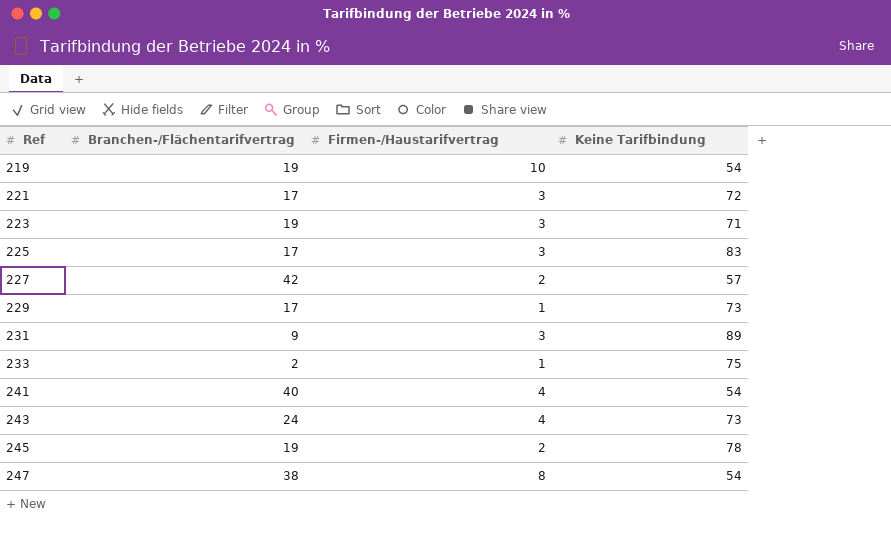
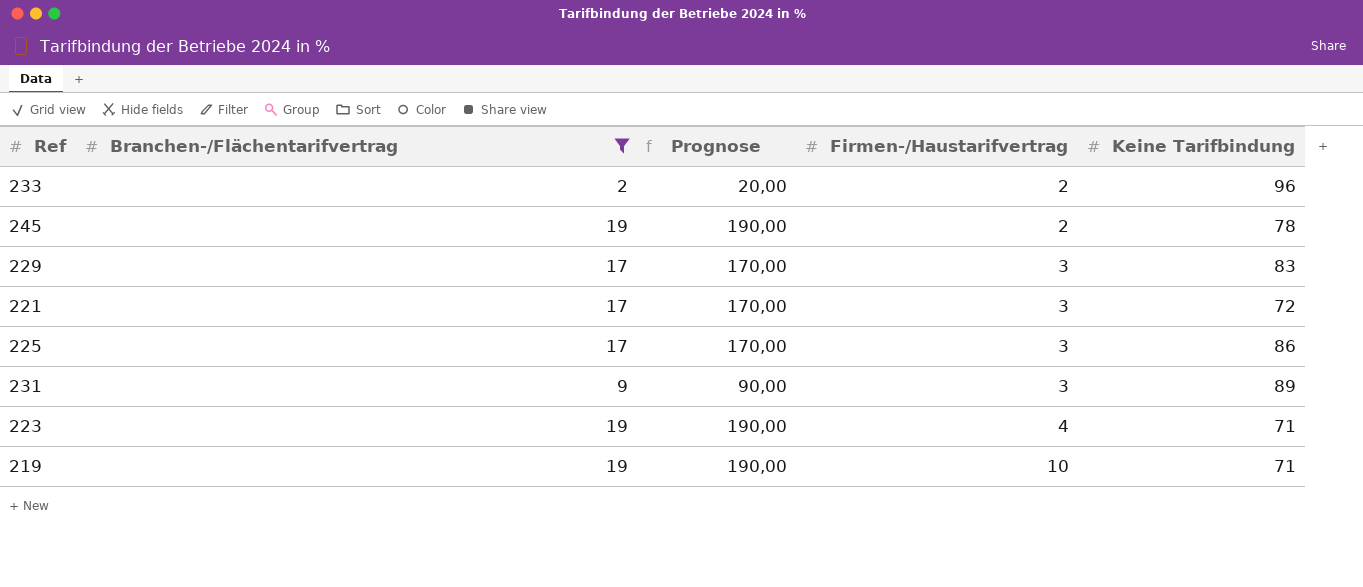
filter: none -> Branchen-/Flächentarifvertrag <= 19
row order: Ref ascending -> Firmen-/Haustarifvertrag ascending
column Prognose | formula: none -> [Branchen-/Flächentarifvertrag] * 10
233 | Firmen-/Haustarifvertrag: 1 -> 2
233 | Keine Tarifbindung: 75 -> 96
229 | Firmen-/Haustarifvertrag: 1 -> 3
229 | Keine Tarifbindung: 73 -> 83
225 | Keine Tarifbindung: 83 -> 86
223 | Firmen-/Haustarifvertrag: 3 -> 4
219 | Keine Tarifbindung: 54 -> 71

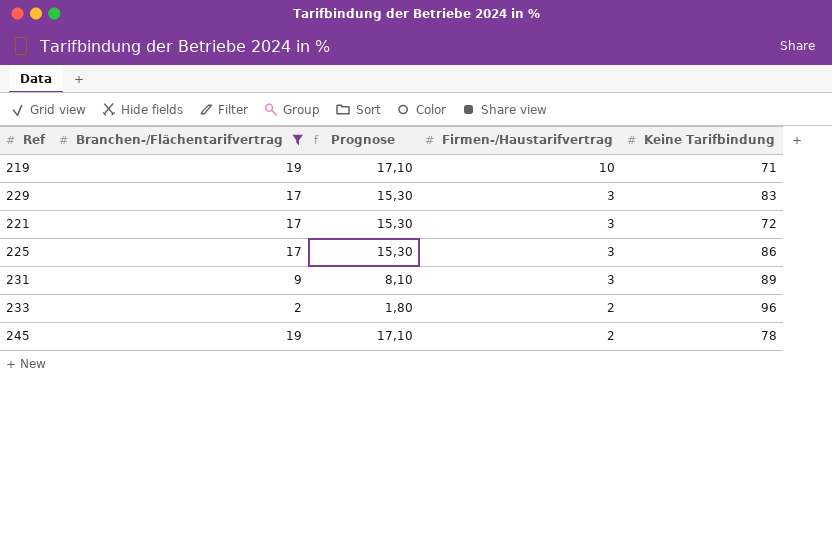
row order: Firmen-/Haustarifvertrag ascending -> Firmen-/Haustarifvertrag descending
column Prognose | formula: [Branchen-/Flächentarifvertrag] * 10 -> [Branchen-/Flächentarifvertrag] * 0,9
row 223: 19 | 190,00 | 4 | 71 -> none

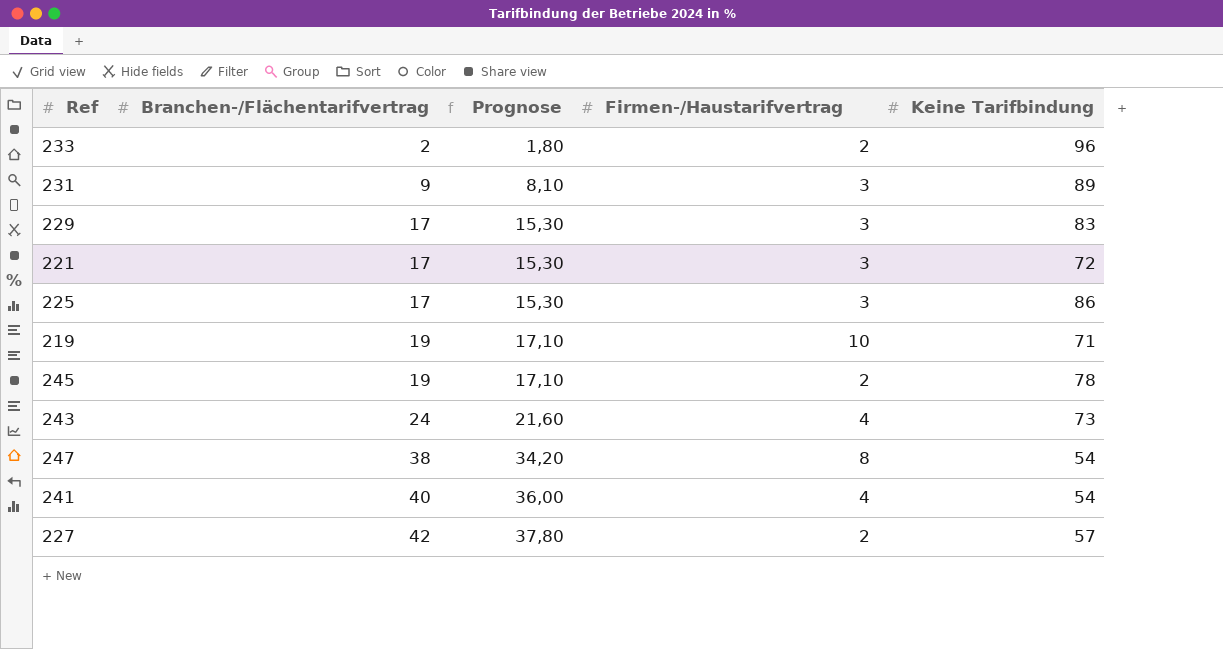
filter: Branchen-/Flächentarifvertrag <= 19 -> none
row order: Firmen-/Haustarifvertrag descending -> Branchen-/Flächentarifvertrag ascending

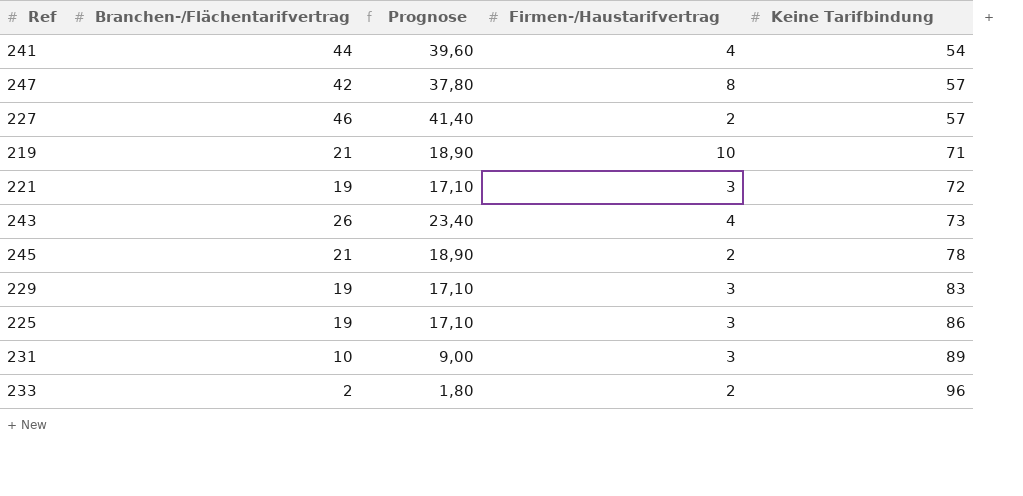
row order: Branchen-/Flächentarifvertrag ascending -> Keine Tarifbindung ascending
241 | Branchen-/Flächentarifvertrag: 40 -> 44
241 | Prognose: 36,00 -> 39,60
247 | Branchen-/Flächentarifvertrag: 38 -> 42
247 | Prognose: 34,20 -> 37,80
247 | Keine Tarifbindung: 54 -> 57
227 | Branchen-/Flächentarifvertrag: 42 -> 46
227 | Prognose: 37,80 -> 41,40
219 | Branchen-/Flächentarifvertrag: 19 -> 21
219 | Prognose: 17,10 -> 18,90
221 | Branchen-/Flächentarifvertrag: 17 -> 19
221 | Prognose: 15,30 -> 17,10
243 | Branchen-/Flächentarifvertrag: 24 -> 26
243 | Prognose: 21,60 -> 23,40
245 | Branchen-/Flächentarifvertrag: 19 -> 21
245 | Prognose: 17,10 -> 18,90
229 | Branchen-/Flächentarifvertrag: 17 -> 19
229 | Prognose: 15,30 -> 17,10
225 | Branchen-/Flächentarifvertrag: 17 -> 19
225 | Prognose: 15,30 -> 17,10
231 | Branchen-/Flächentarifvertrag: 9 -> 10
231 | Prognose: 8,10 -> 9,00

